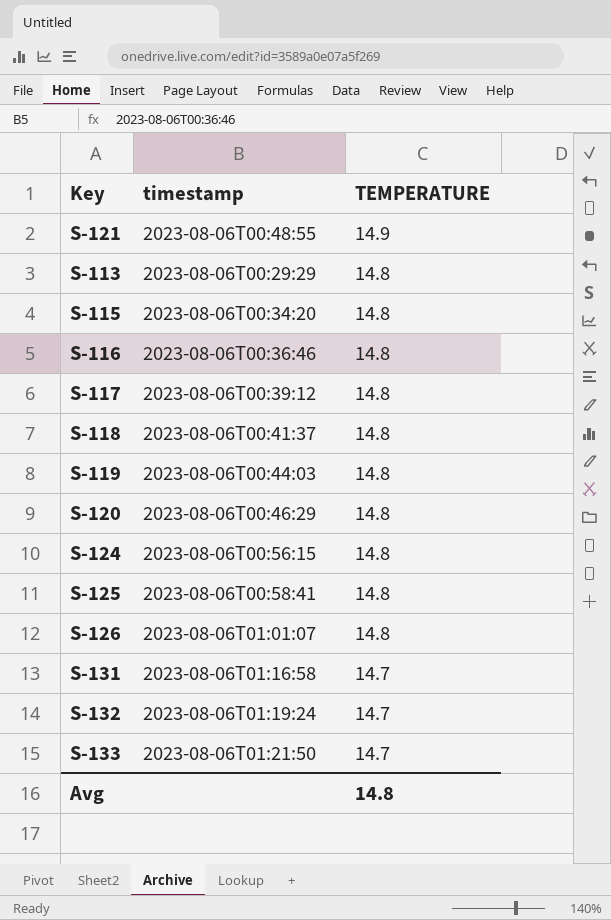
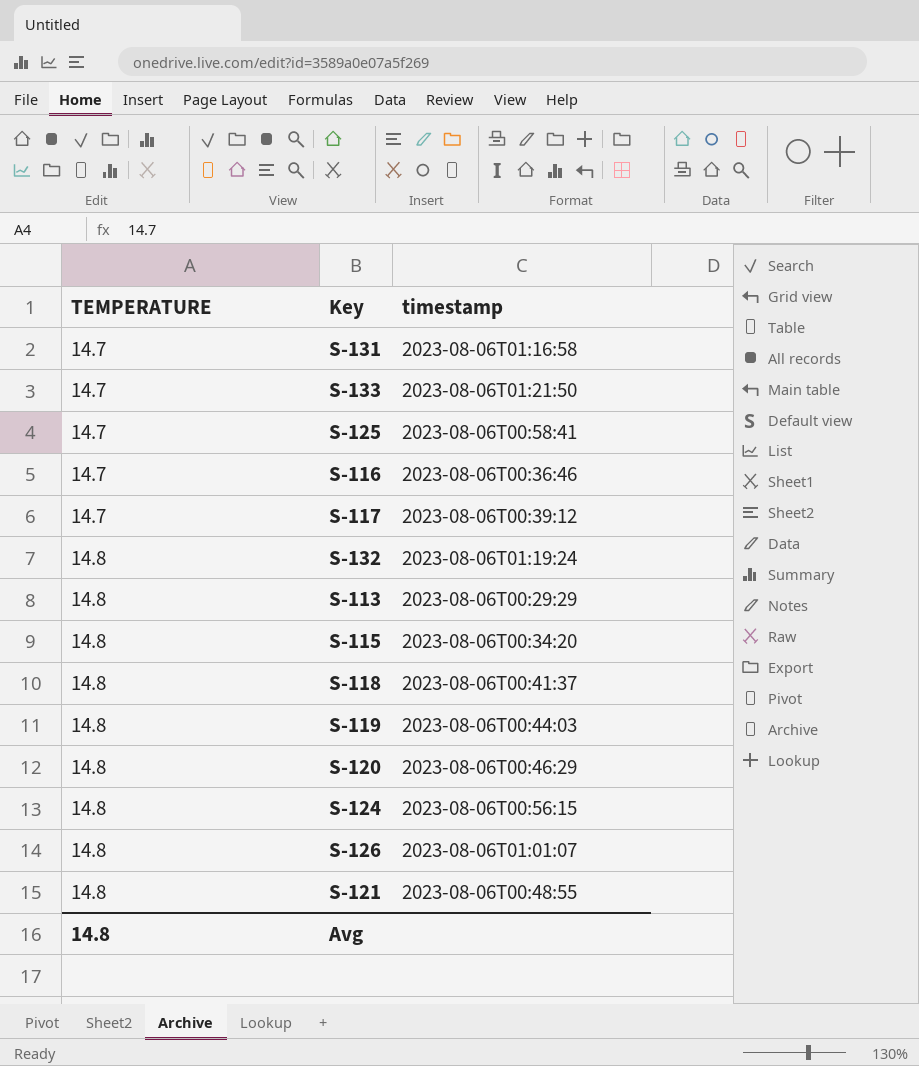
row order: TEMPERATURE descending -> TEMPERATURE ascending
column TEMPERATURE | position: 3 -> 1
S-125 | TEMPERATURE: 14.8 -> 14.7
S-116 | TEMPERATURE: 14.8 -> 14.7
S-117 | TEMPERATURE: 14.8 -> 14.7
S-132 | TEMPERATURE: 14.7 -> 14.8
S-121 | TEMPERATURE: 14.9 -> 14.8

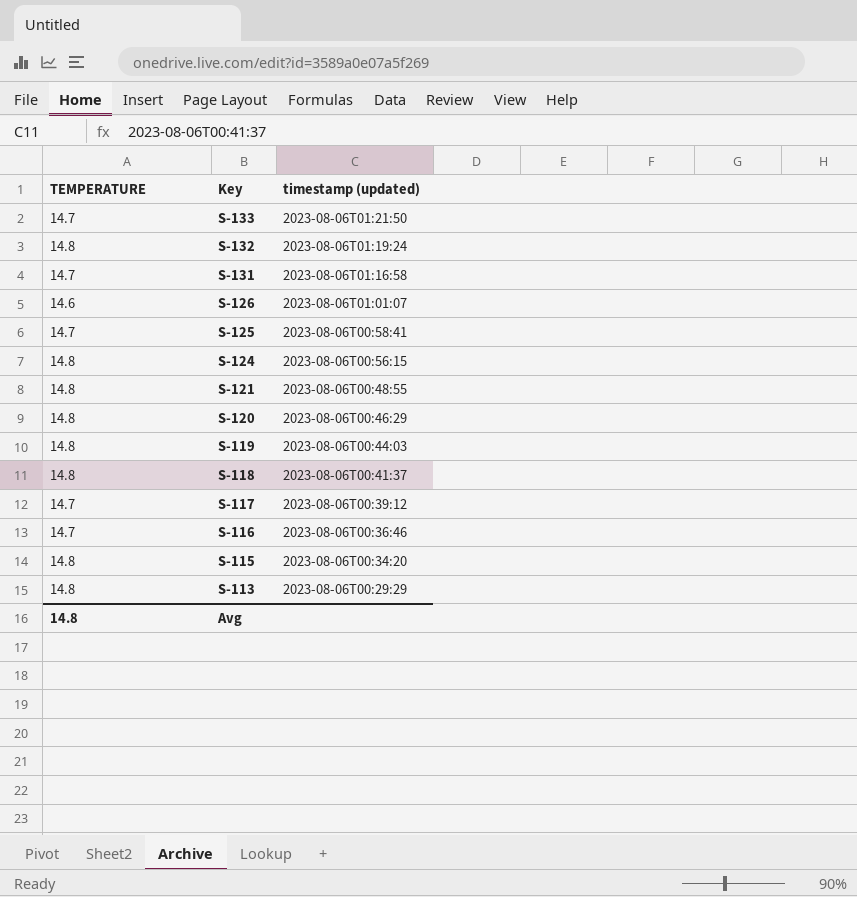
row order: TEMPERATURE ascending -> Key descending
column name: timestamp -> timestamp (updated)
S-126 | TEMPERATURE: 14.8 -> 14.6

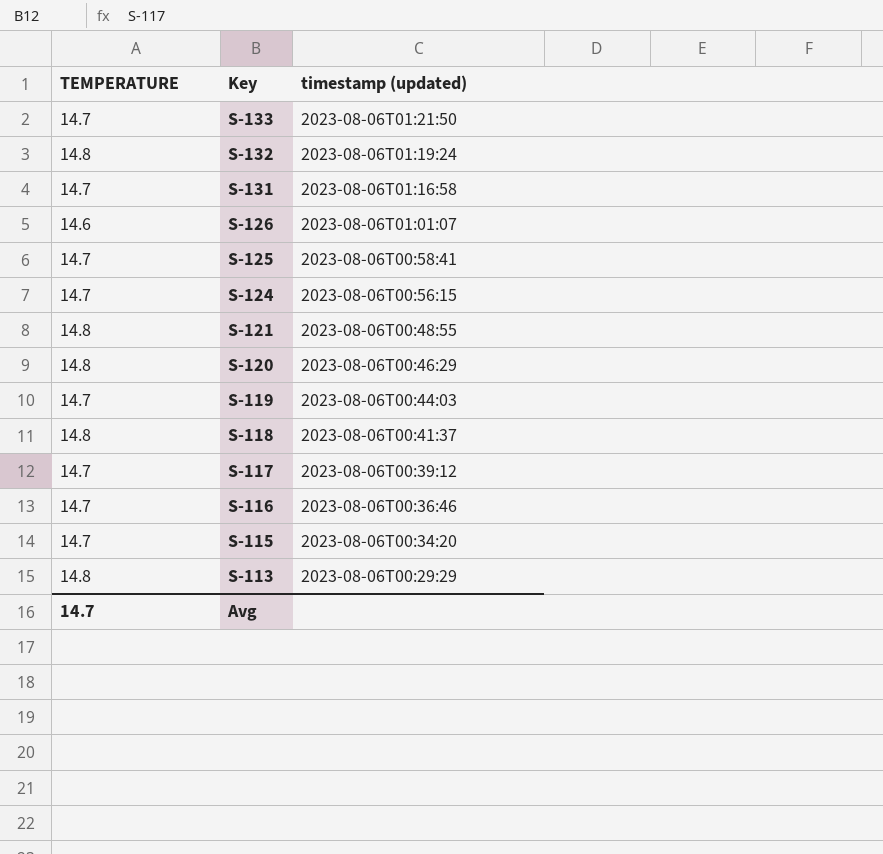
S-124 | TEMPERATURE: 14.8 -> 14.7
S-119 | TEMPERATURE: 14.8 -> 14.7
S-115 | TEMPERATURE: 14.8 -> 14.7
Avg | TEMPERATURE: 14.8 -> 14.7

